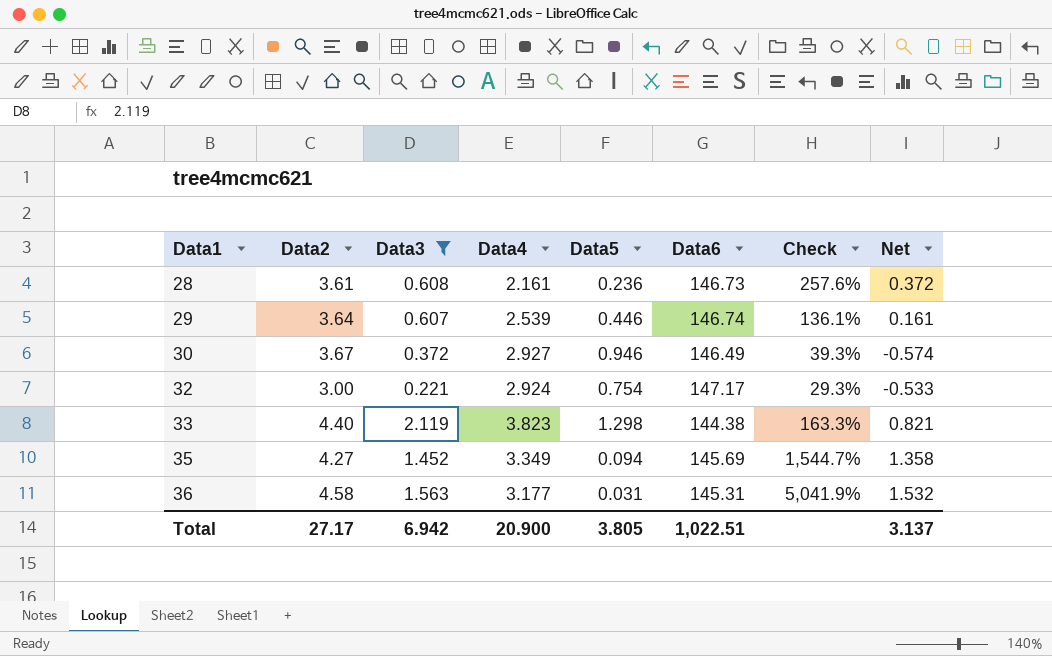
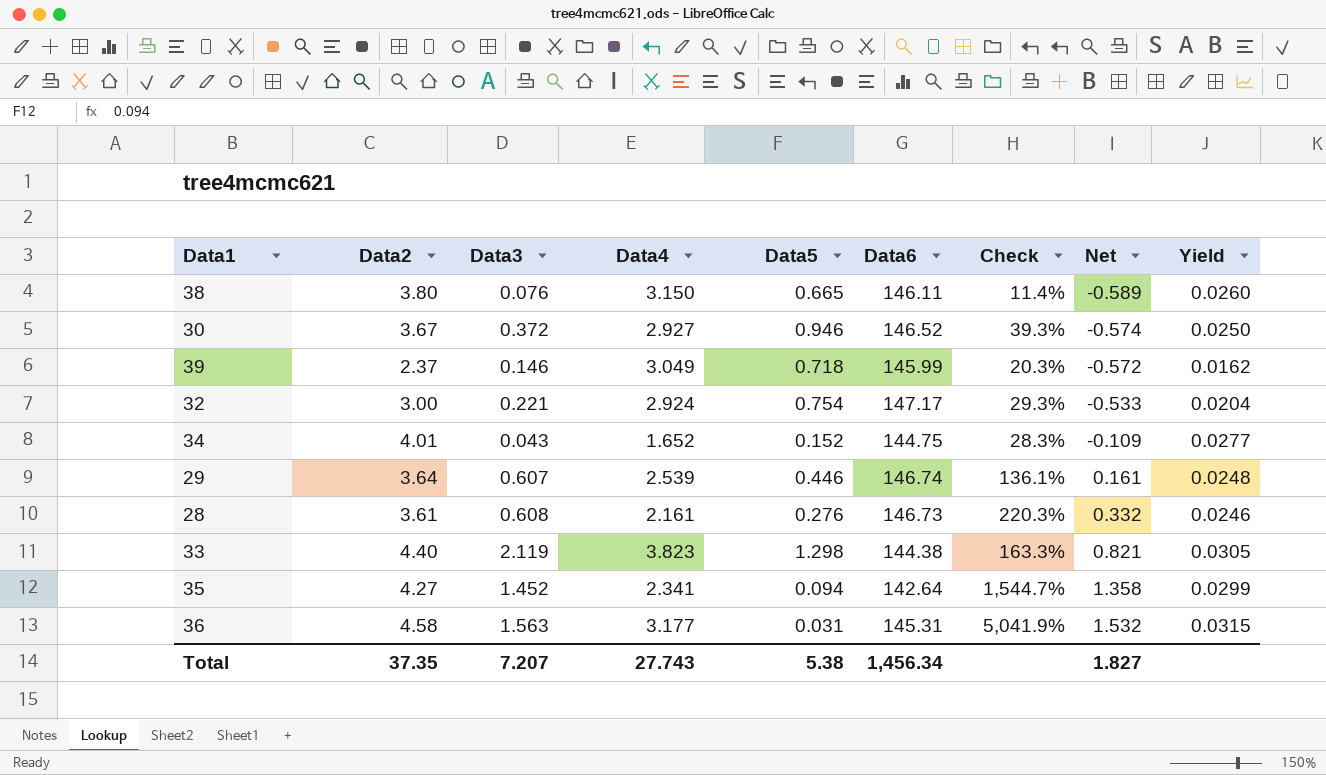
filter: Data3 >= 0.221 -> none
row order: Data1 ascending -> Net ascending
column Yield | formula: none -> [Data2] / [Data6]
30 | Data6: 146.49 -> 146.52
28 | Data5: 0.236 -> 0.276
28 | Check: 257.6% -> 220.3%
28 | Net: 0.372 -> 0.332
35 | Data4: 3.349 -> 2.341
35 | Data6: 145.69 -> 142.64
Total | Data2: 27.17 -> 37.35
Total | Data3: 6.942 -> 7.207
Total | Data4: 20.900 -> 27.743
Total | Data5: 3.805 -> 5.38
Total | Data6: 1,022.51 -> 1,456.34
Total | Net: 3.137 -> 1.827

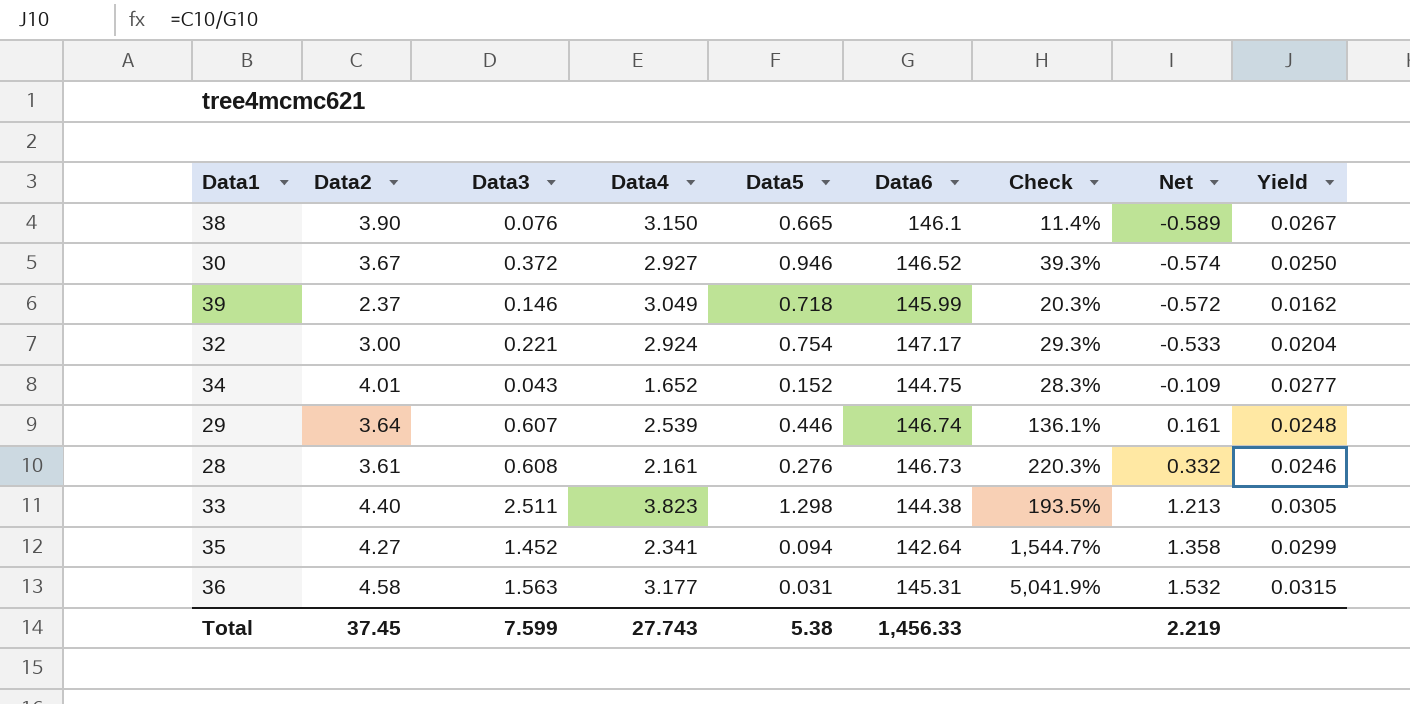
38 | Data2: 3.80 -> 3.90
38 | Data6: 146.11 -> 146.1
38 | Yield: 0.0260 -> 0.0267
33 | Data3: 2.119 -> 2.511
33 | Check: 163.3% -> 193.5%
33 | Net: 0.821 -> 1.213
Total | Data2: 37.35 -> 37.45
Total | Data3: 7.207 -> 7.599
Total | Data6: 1,456.34 -> 1,456.33
Total | Net: 1.827 -> 2.219

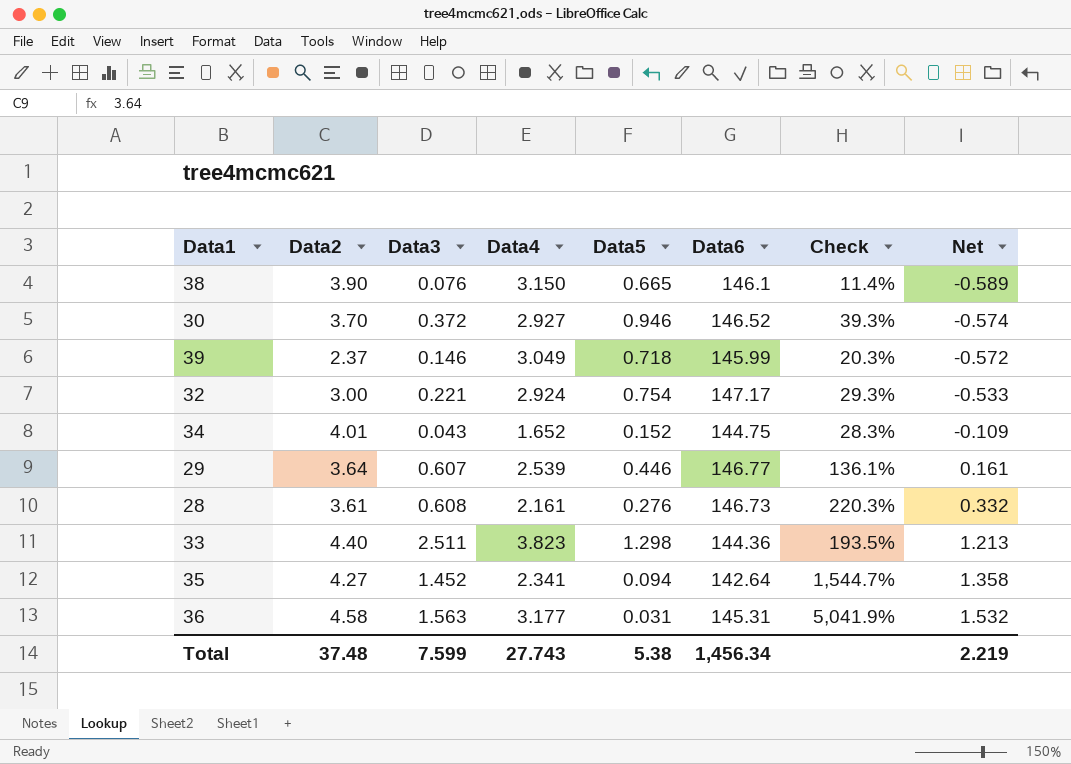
column Yield | formula: [Data2] / [Data6] -> none
30 | Data2: 3.67 -> 3.70
29 | Data6: 146.74 -> 146.77
33 | Data6: 144.38 -> 144.36
Total | Data2: 37.45 -> 37.48
Total | Data6: 1,456.33 -> 1,456.34

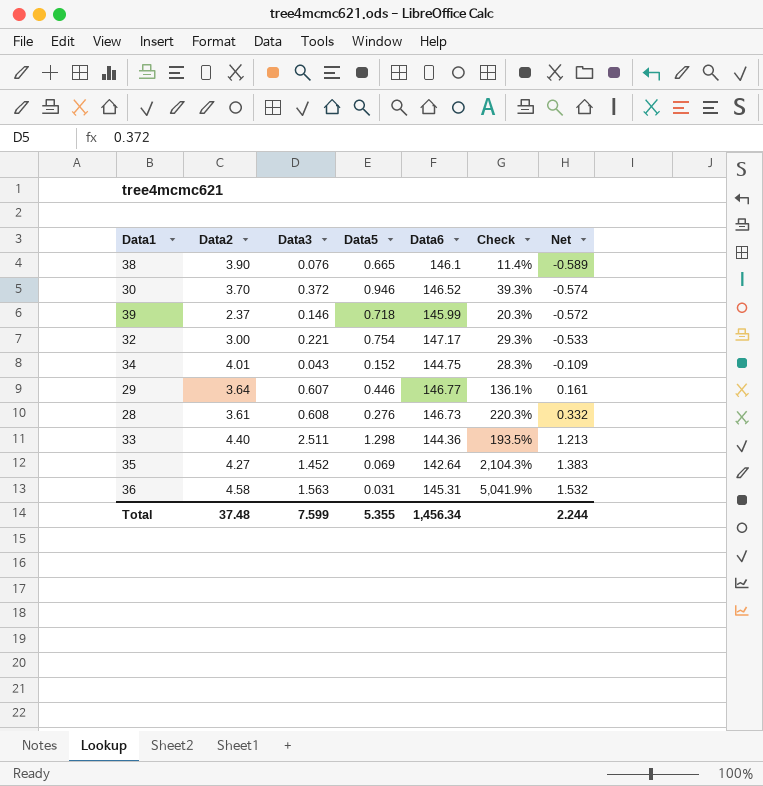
column Data4 | position: 4 -> none
35 | Data5: 0.094 -> 0.069
35 | Check: 1,544.7% -> 2,104.3%
35 | Net: 1.358 -> 1.383
Total | Data5: 5.38 -> 5.355
Total | Net: 2.219 -> 2.244

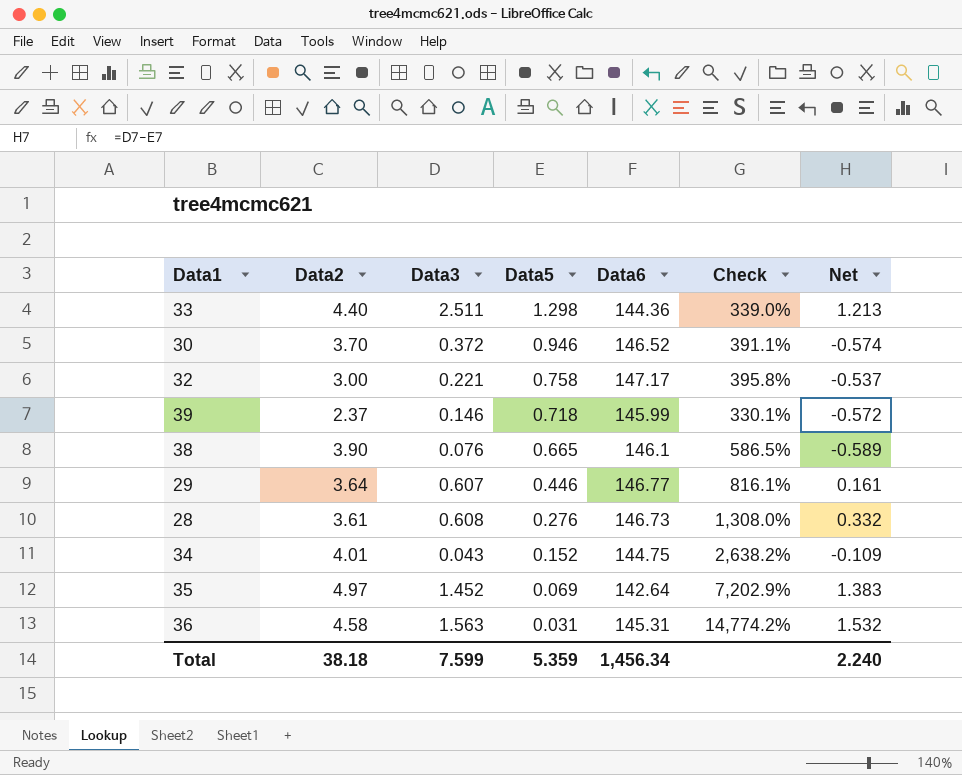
row order: Net ascending -> Data5 descending
column Check | formula: [Data3] / [Data5] -> [Data2] / [Data5]
32 | Data5: 0.754 -> 0.758
32 | Net: -0.533 -> -0.537
35 | Data2: 4.27 -> 4.97
Total | Data2: 37.48 -> 38.18
Total | Data5: 5.355 -> 5.359
Total | Net: 2.244 -> 2.240

